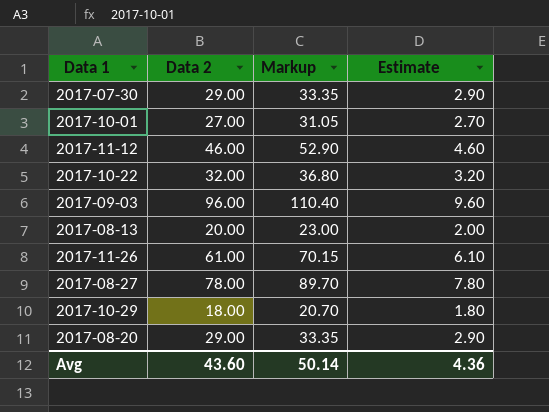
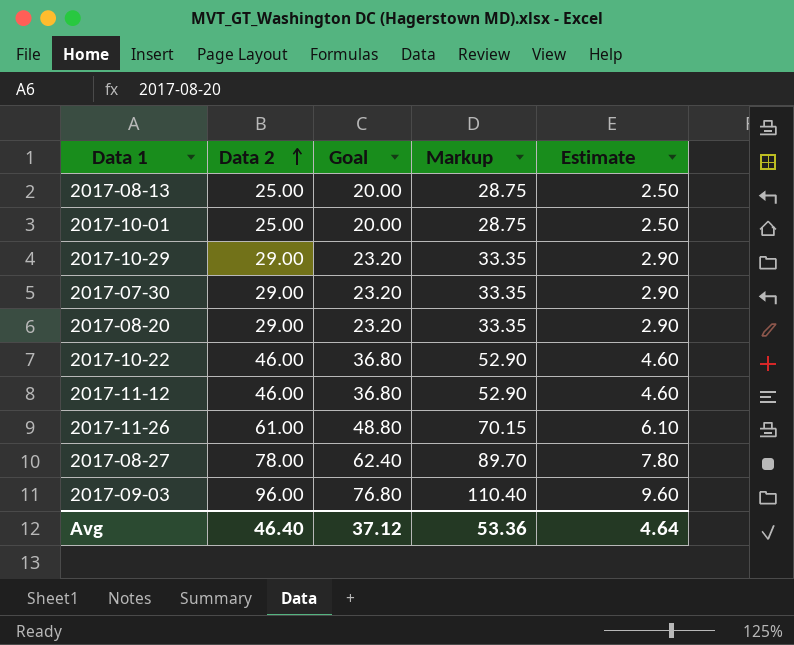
row order: none -> Data 2 ascending
column Goal | formula: none -> [Data 2] * 0.8
2017-08-13 | Data 2: 20.00 -> 25.00
2017-08-13 | Markup: 23.00 -> 28.75
2017-08-13 | Estimate: 2.00 -> 2.50
2017-10-01 | Data 2: 27.00 -> 25.00
2017-10-01 | Markup: 31.05 -> 28.75
2017-10-01 | Estimate: 2.70 -> 2.50
2017-10-29 | Data 2: 18.00 -> 29.00
2017-10-29 | Markup: 20.70 -> 33.35
2017-10-29 | Estimate: 1.80 -> 2.90
2017-10-22 | Data 2: 32.00 -> 46.00
2017-10-22 | Markup: 36.80 -> 52.90
2017-10-22 | Estimate: 3.20 -> 4.60
Avg | Data 2: 43.60 -> 46.40
Avg | Markup: 50.14 -> 53.36
Avg | Estimate: 4.36 -> 4.64

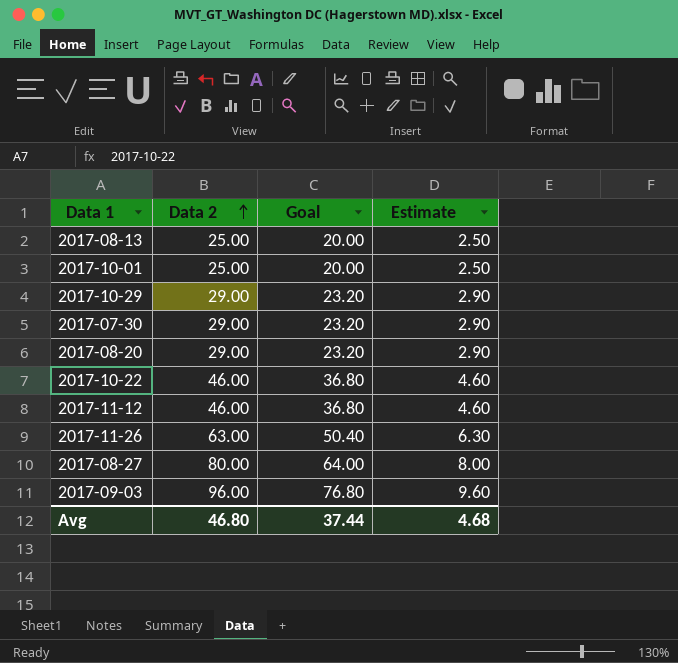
column Markup | formula: [Data 2] * 1.15 -> none
2017-11-26 | Data 2: 61.00 -> 63.00
2017-11-26 | Goal: 48.80 -> 50.40
2017-11-26 | Estimate: 6.10 -> 6.30
2017-08-27 | Data 2: 78.00 -> 80.00
2017-08-27 | Goal: 62.40 -> 64.00
2017-08-27 | Estimate: 7.80 -> 8.00
Avg | Data 2: 46.40 -> 46.80
Avg | Goal: 37.12 -> 37.44
Avg | Estimate: 4.64 -> 4.68

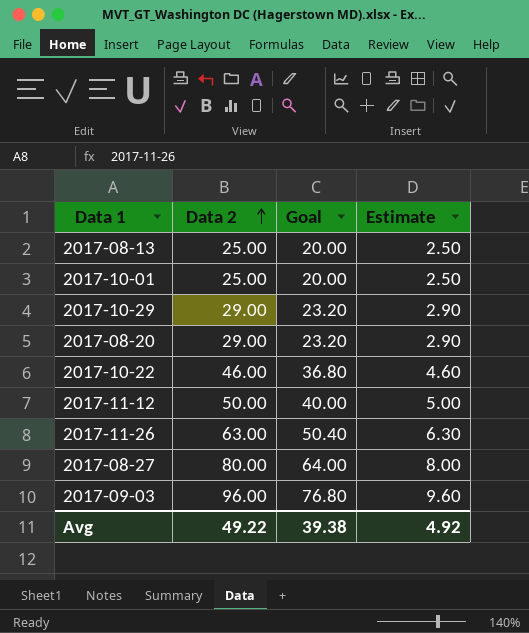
row 2017-07-30: 29.00 | 23.20 | 2.90 -> none
2017-11-12 | Data 2: 46.00 -> 50.00
2017-11-12 | Goal: 36.80 -> 40.00
2017-11-12 | Estimate: 4.60 -> 5.00
Avg | Data 2: 46.80 -> 49.22
Avg | Goal: 37.44 -> 39.38
Avg | Estimate: 4.68 -> 4.92

